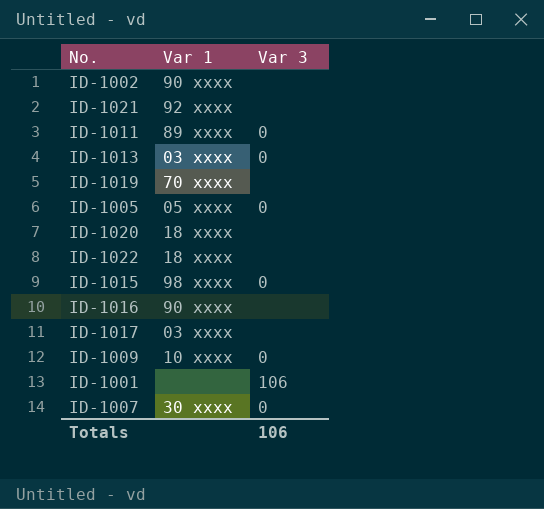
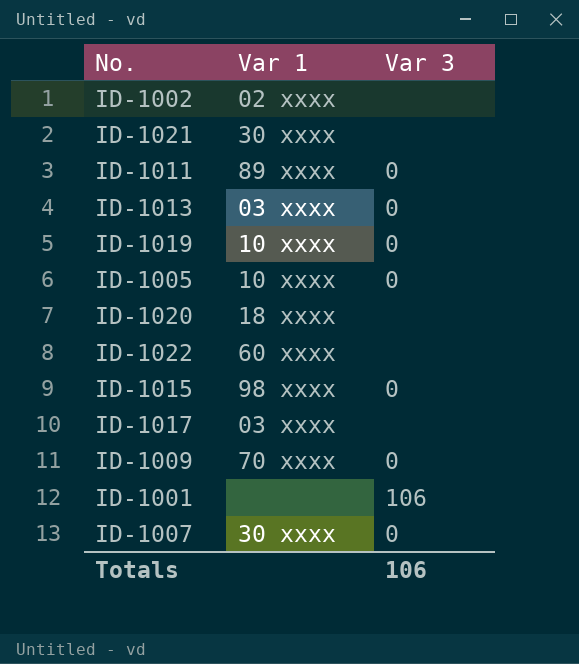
row ID-1016: 90 xxxx | none -> none
ID-1002 | Var 1: 90 xxxx -> 02 xxxx
ID-1021 | Var 1: 92 xxxx -> 30 xxxx
ID-1019 | Var 1: 70 xxxx -> 10 xxxx
ID-1019 | Var 3: none -> 0
ID-1005 | Var 1: 05 xxxx -> 10 xxxx
ID-1022 | Var 1: 18 xxxx -> 60 xxxx
ID-1009 | Var 1: 10 xxxx -> 70 xxxx

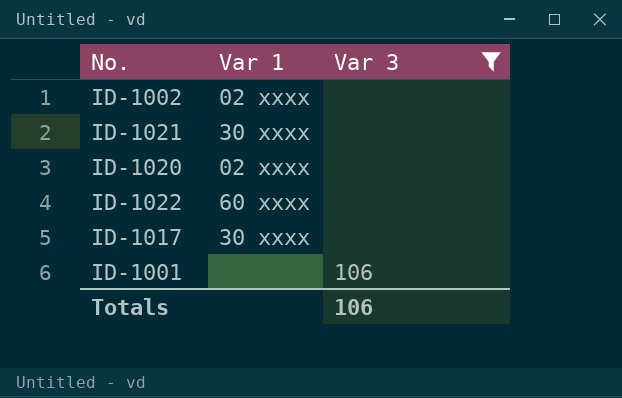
filter: none -> Var 3 != 0
ID-1020 | Var 1: 18 xxxx -> 02 xxxx
ID-1017 | Var 1: 03 xxxx -> 30 xxxx

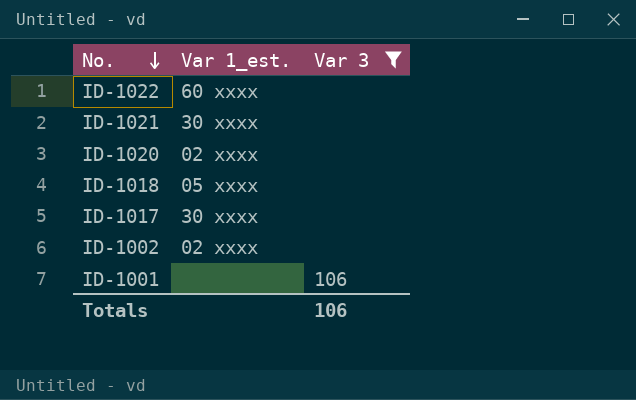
row order: none -> No. descending
column name: Var 1 -> Var 1_est.
row ID-1018: none -> 05 xxxx | none

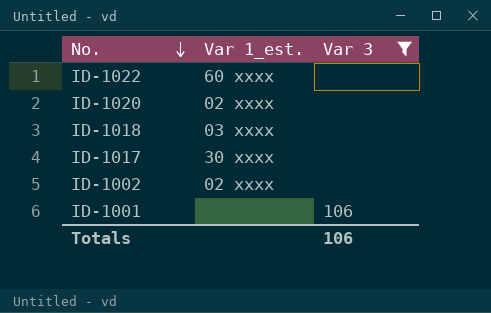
row ID-1021: 30 xxxx | none -> none
ID-1018 | Var 1_est.: 05 xxxx -> 03 xxxx

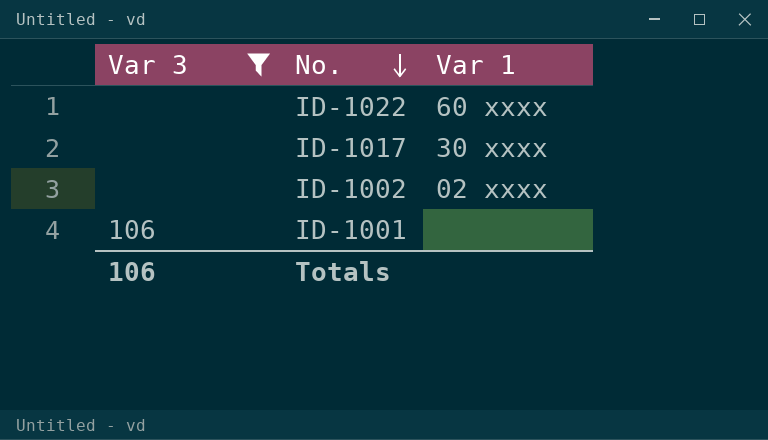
column Var 3 | position: 3 -> 1
column name: Var 1_est. -> Var 1
row ID-1020: 02 xxxx | none -> none
row ID-1018: 03 xxxx | none -> none

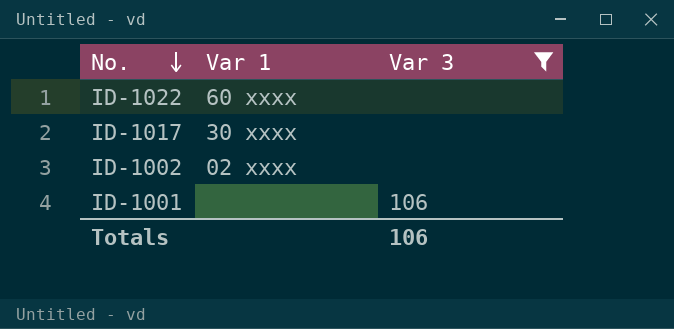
column Var 3 | position: 1 -> 3

